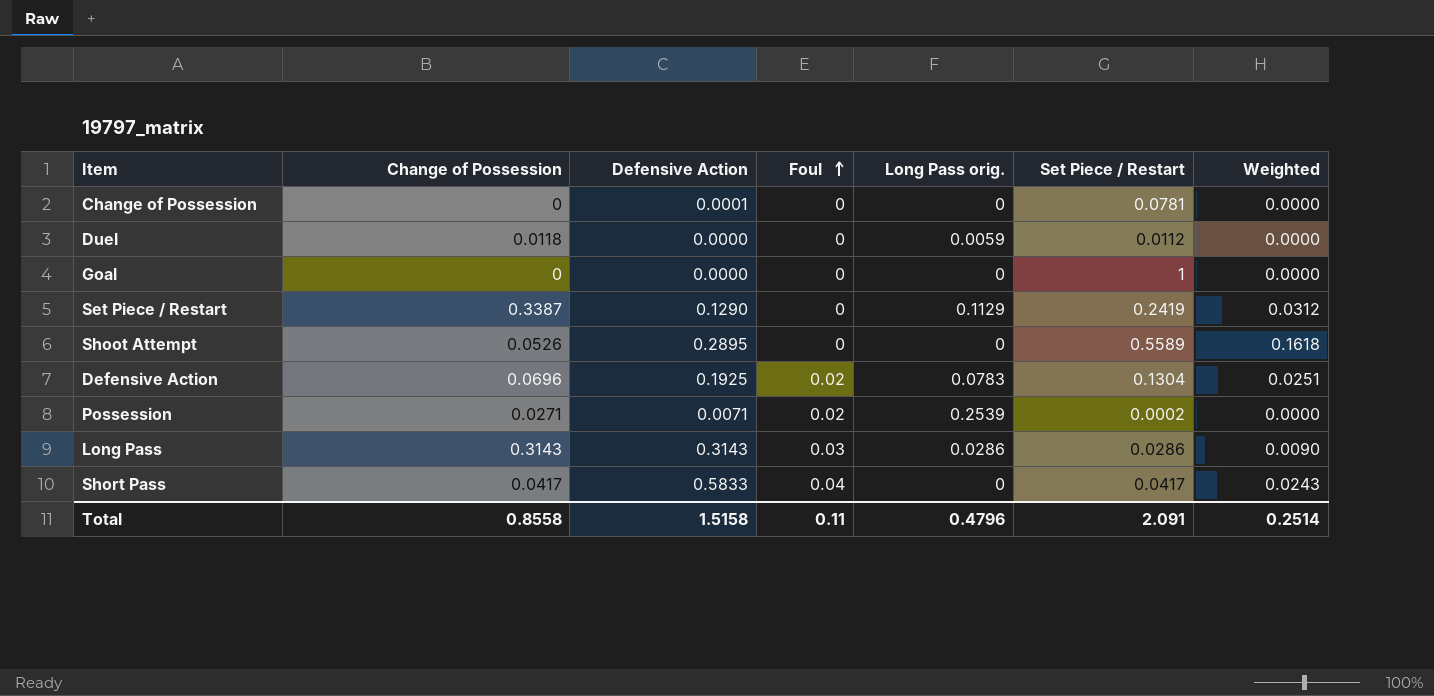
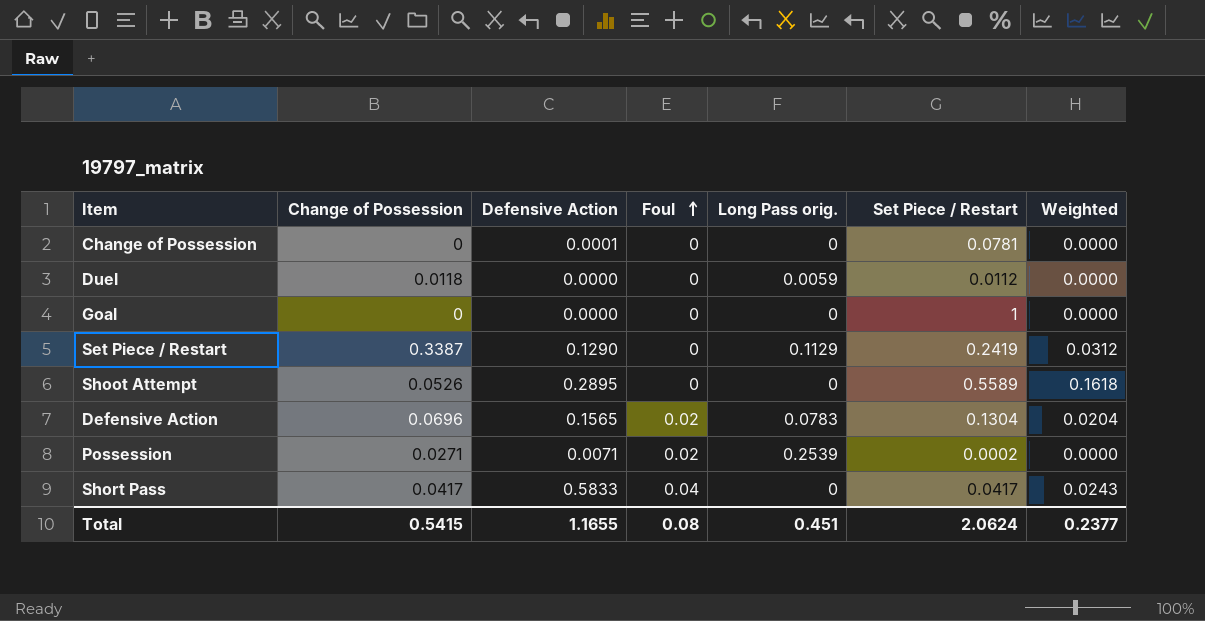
row Long Pass: 0.3143 | 0.3143 | 0.03 | 0.0286 | 0.0286 | 0.0090 -> none
Defensive Action | Defensive Action: 0.1925 -> 0.1565
Defensive Action | Weighted: 0.0251 -> 0.0204
Total | Change of Possession: 0.8558 -> 0.5415
Total | Defensive Action: 1.5158 -> 1.1655
Total | Foul: 0.11 -> 0.08
Total | Long Pass orig.: 0.4796 -> 0.451
Total | Set Piece / Restart: 2.091 -> 2.0624
Total | Weighted: 0.2514 -> 0.2377

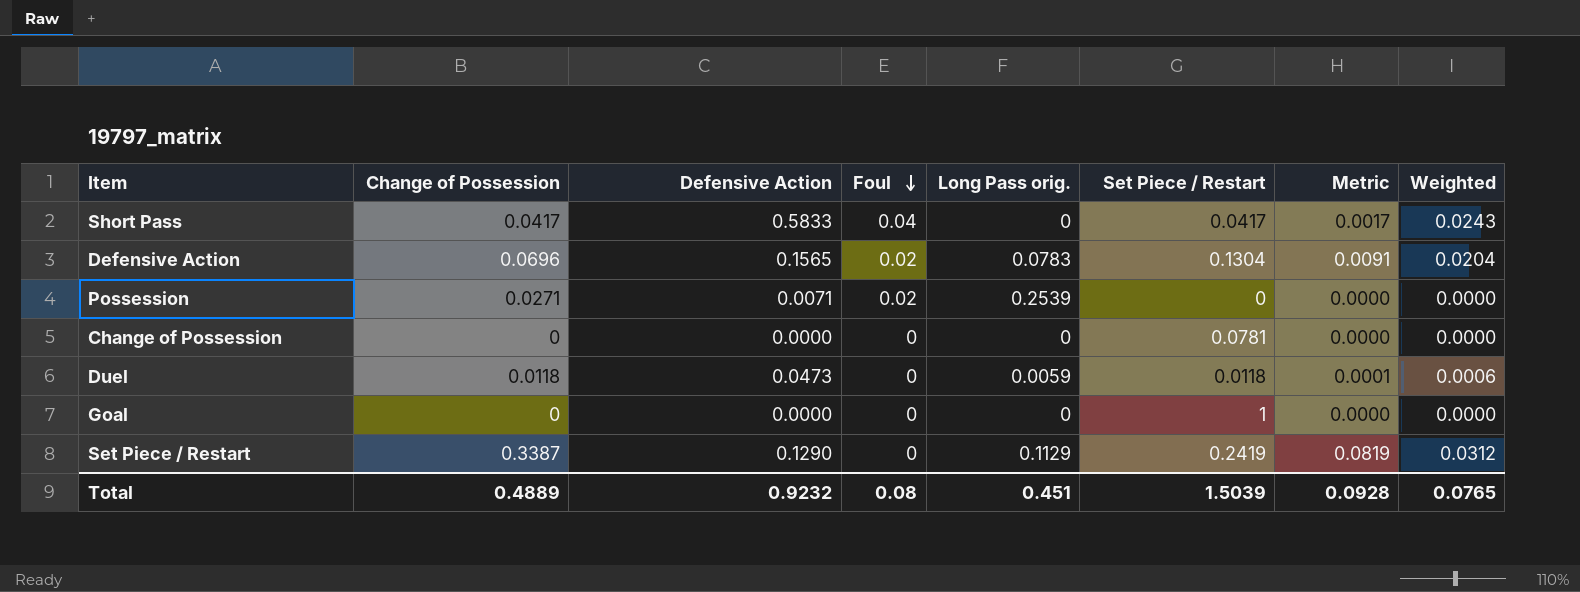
row order: Foul ascending -> Foul descending
column Metric | formula: none -> [Change of Possession] * [Set Piece / Restart]
row Shoot Attempt: 0.0526 | 0.2895 | 0 | 0 | 0.5589 | 0.1618 -> none
Possession | Set Piece / Restart: 0.0002 -> 0
Change of Possession | Defensive Action: 0.0001 -> 0.0000
Duel | Defensive Action: 0.0000 -> 0.0473
Duel | Set Piece / Restart: 0.0112 -> 0.0118
Duel | Weighted: 0.0000 -> 0.0006
Total | Change of Possession: 0.5415 -> 0.4889
Total | Defensive Action: 1.1655 -> 0.9232
Total | Set Piece / Restart: 2.0624 -> 1.5039
Total | Weighted: 0.2377 -> 0.0765

